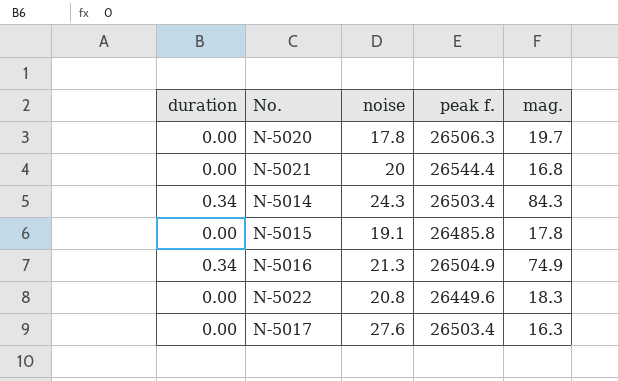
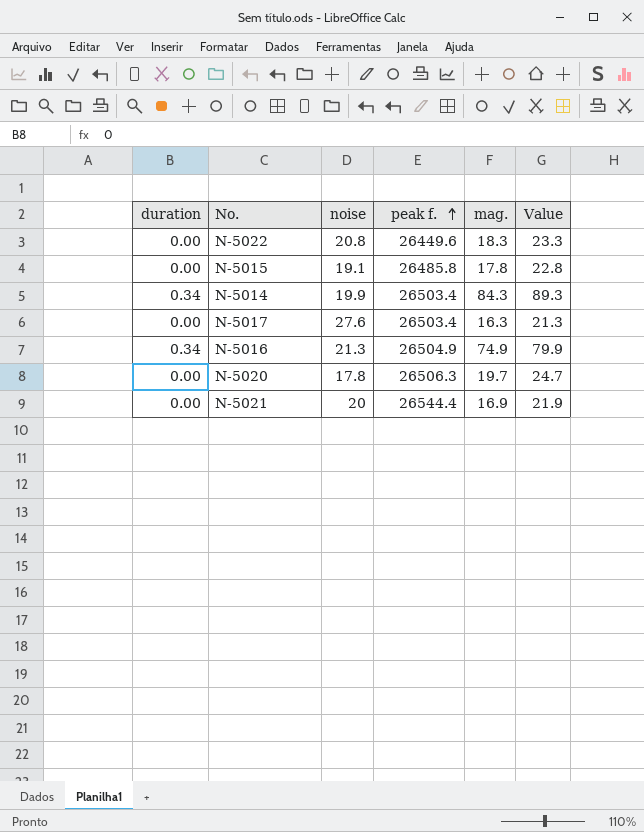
row order: none -> peak f. ascending
column Value | formula: none -> [mag.] + 5
N-5014 | noise: 24.3 -> 19.9
N-5021 | mag.: 16.8 -> 16.9

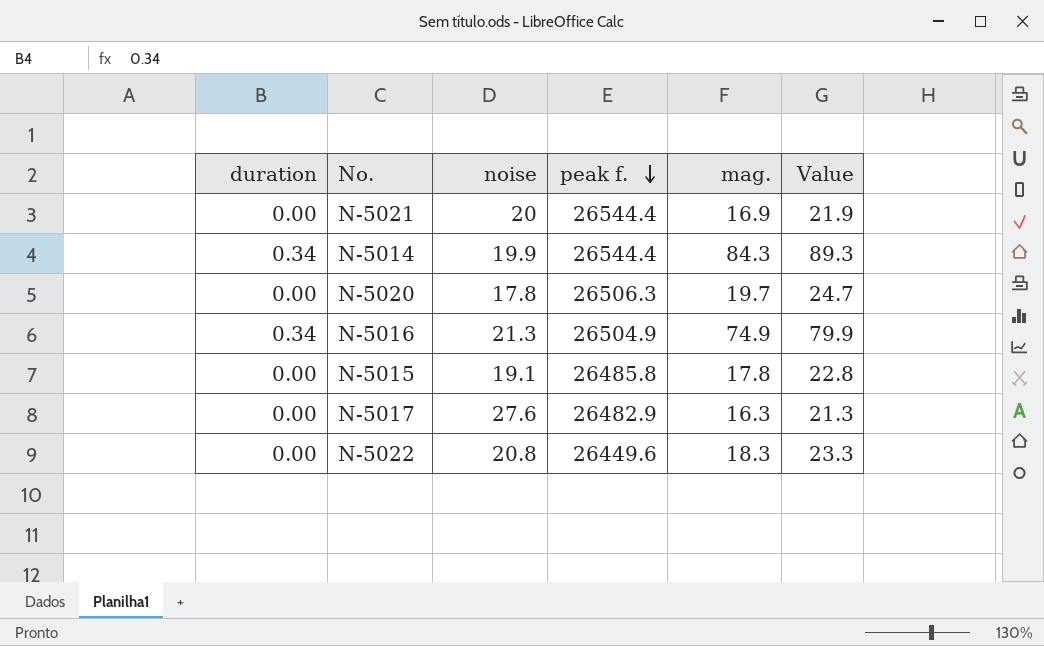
row order: peak f. ascending -> peak f. descending
N-5014 | peak f.: 26503.4 -> 26544.4
N-5017 | peak f.: 26503.4 -> 26482.9

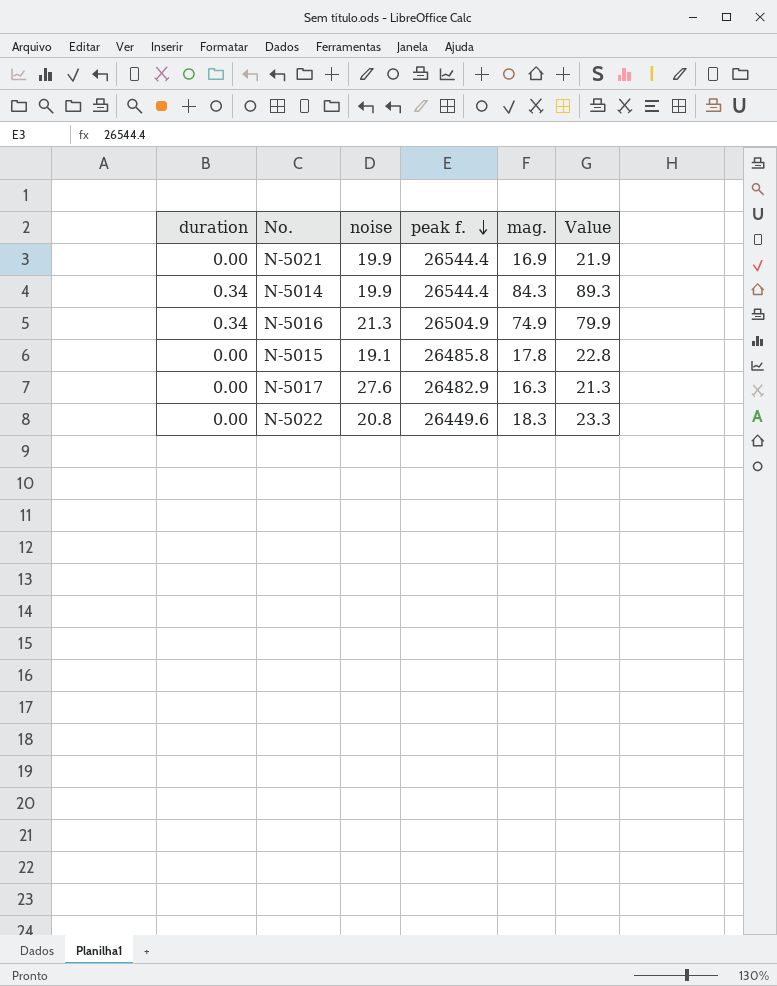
row N-5020: 0.00 | 17.8 | 26506.3 | 19.7 | 24.7 -> none
N-5021 | noise: 20 -> 19.9

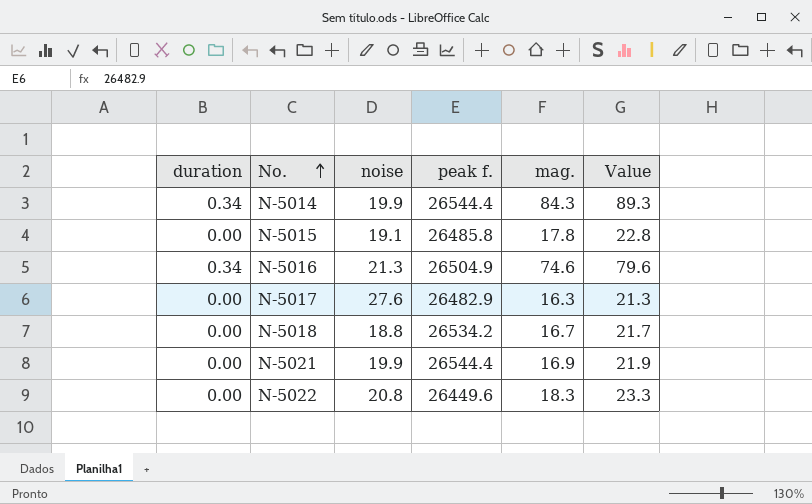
row order: peak f. descending -> No. ascending
N-5016 | mag.: 74.9 -> 74.6
N-5016 | Value: 79.9 -> 79.6
row N-5018: none -> 0.00 | 18.8 | 26534.2 | 16.7 | 21.7

